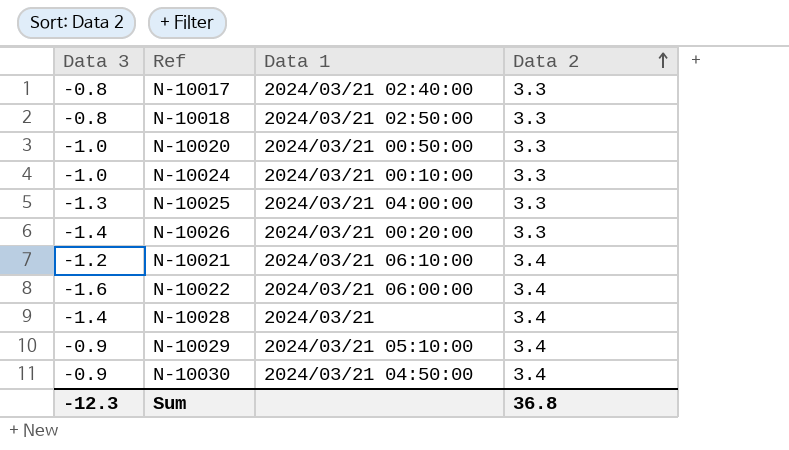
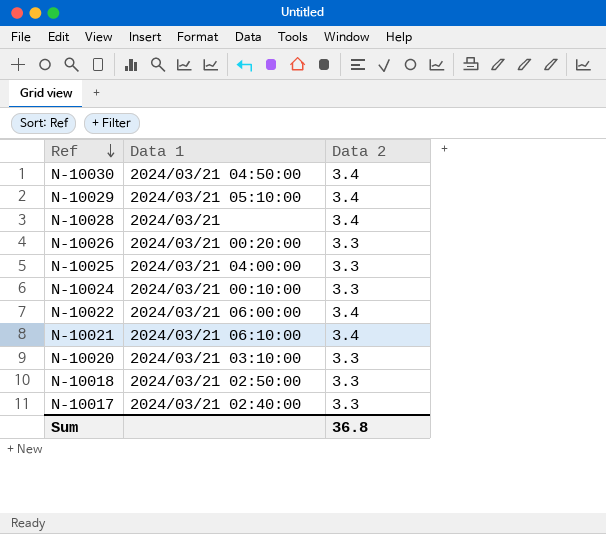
row order: Data 2 ascending -> Ref descending
column Data 3 | position: 1 -> none
N-10020 | Data 1: 2024/03/21 00:50:00 -> 2024/03/21 03:10:00

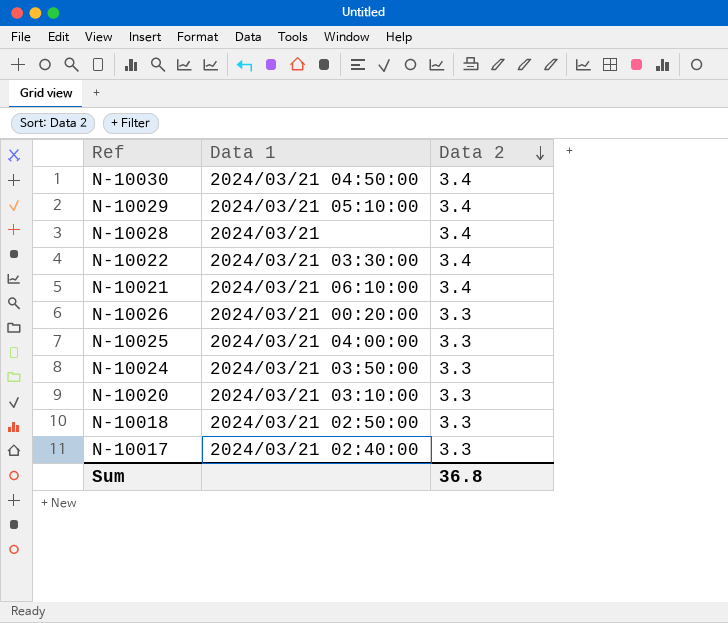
row order: Ref descending -> Data 2 descending
N-10022 | Data 1: 2024/03/21 06:00:00 -> 2024/03/21 03:30:00
N-10024 | Data 1: 2024/03/21 00:10:00 -> 2024/03/21 03:50:00

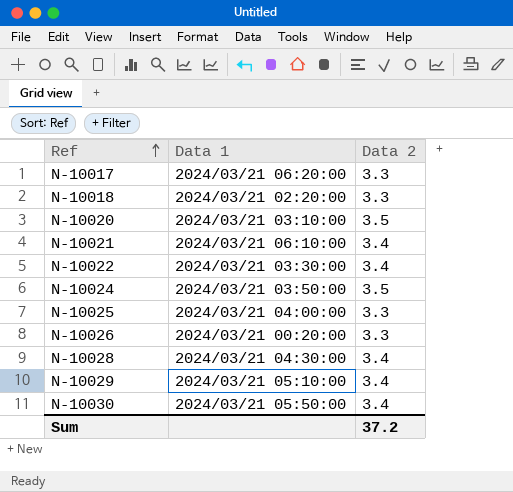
row order: Data 2 descending -> Ref ascending
N-10017 | Data 1: 2024/03/21 02:40:00 -> 2024/03/21 06:20:00
N-10018 | Data 1: 2024/03/21 02:50:00 -> 2024/03/21 02:20:00
N-10020 | Data 2: 3.3 -> 3.5
N-10024 | Data 2: 3.3 -> 3.5
N-10028 | Data 1: 2024/03/21 -> 2024/03/21 04:30:00
N-10030 | Data 1: 2024/03/21 04:50:00 -> 2024/03/21 05:50:00
Sum | Data 2: 36.8 -> 37.2

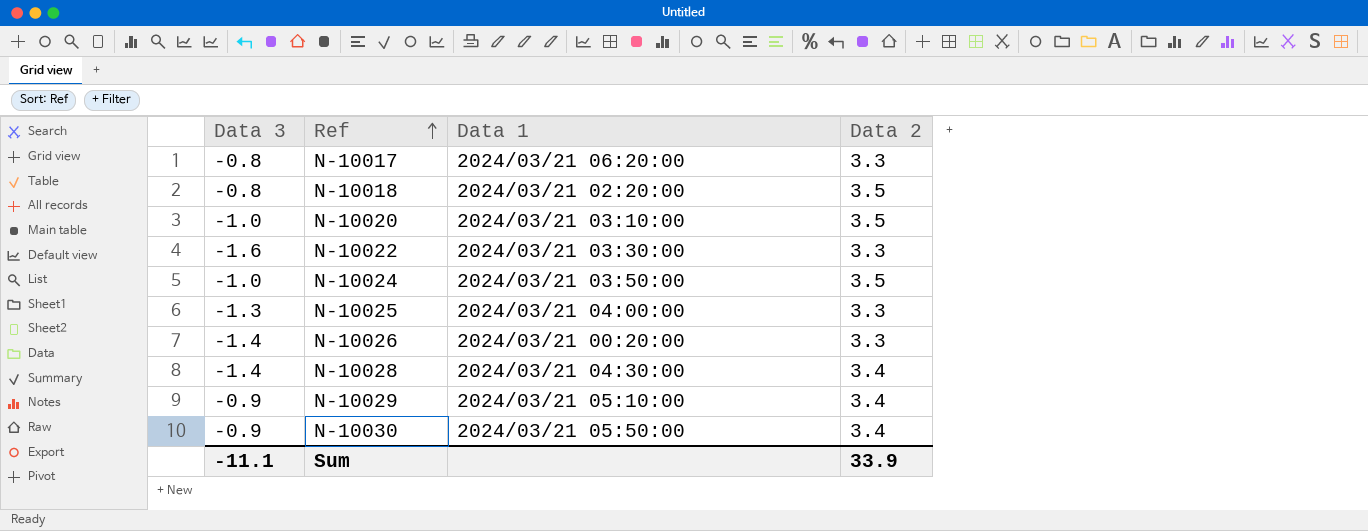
column Data 3 | position: none -> 1
row N-10021: 2024/03/21 06:10:00 | 3.4 -> none
N-10018 | Data 2: 3.3 -> 3.5
N-10022 | Data 2: 3.4 -> 3.3
Sum | Data 2: 37.2 -> 33.9

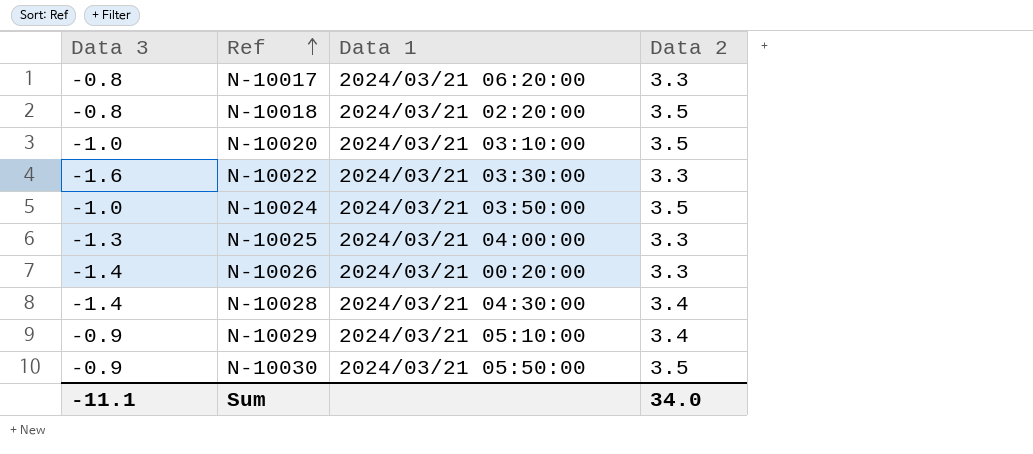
N-10030 | Data 2: 3.4 -> 3.5
Sum | Data 2: 33.9 -> 34.0

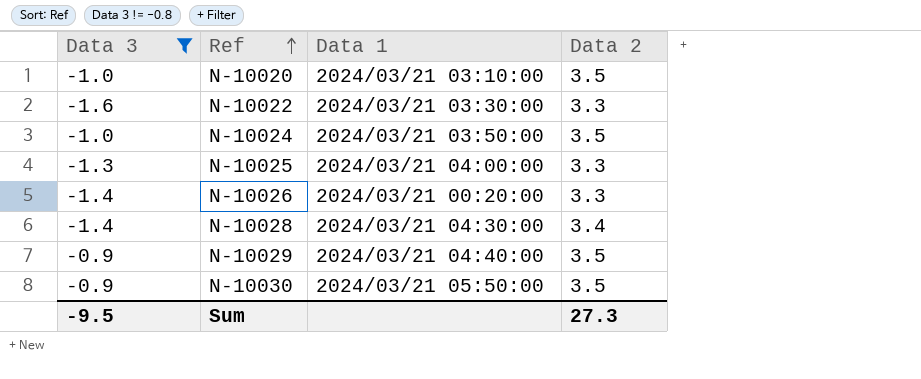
filter: none -> Data 3 != -0.8
N-10029 | Data 1: 2024/03/21 05:10:00 -> 2024/03/21 04:40:00
N-10029 | Data 2: 3.4 -> 3.5
Sum | Data 3: -11.1 -> -9.5
Sum | Data 2: 34.0 -> 27.3

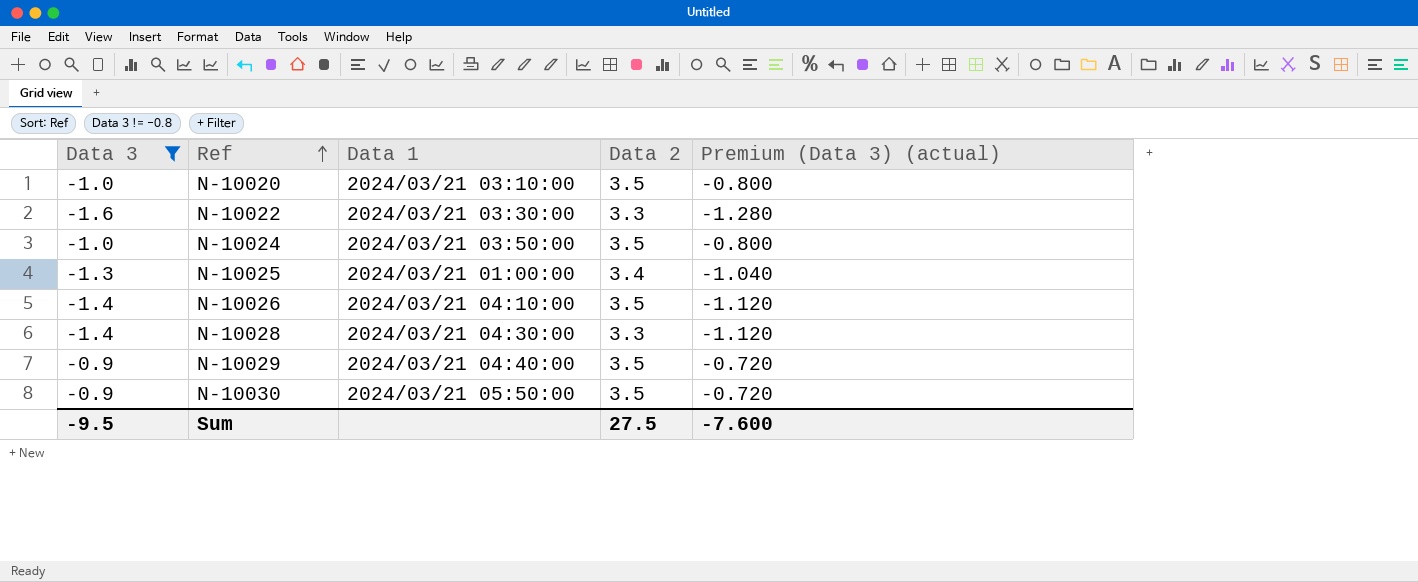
column Premium (Data 3) (actual) | formula: none -> [Data 3] * 0.8
N-10025 | Data 1: 2024/03/21 04:00:00 -> 2024/03/21 01:00:00
N-10025 | Data 2: 3.3 -> 3.4
N-10026 | Data 1: 2024/03/21 00:20:00 -> 2024/03/21 04:10:00
N-10026 | Data 2: 3.3 -> 3.5
N-10028 | Data 2: 3.4 -> 3.3
Sum | Data 2: 27.3 -> 27.5

